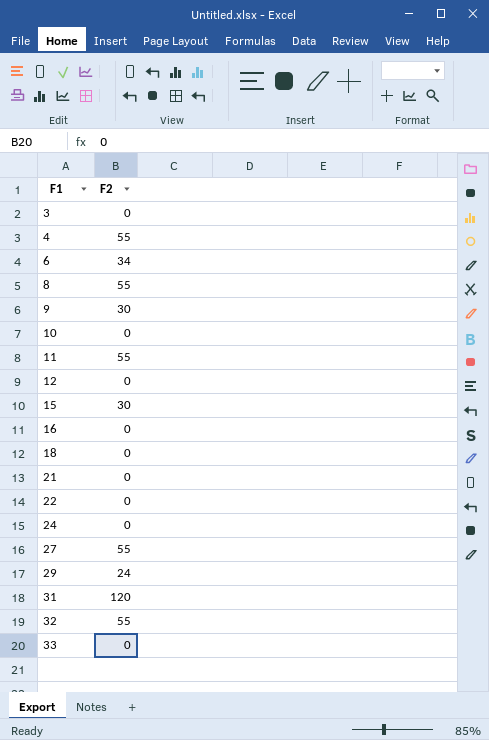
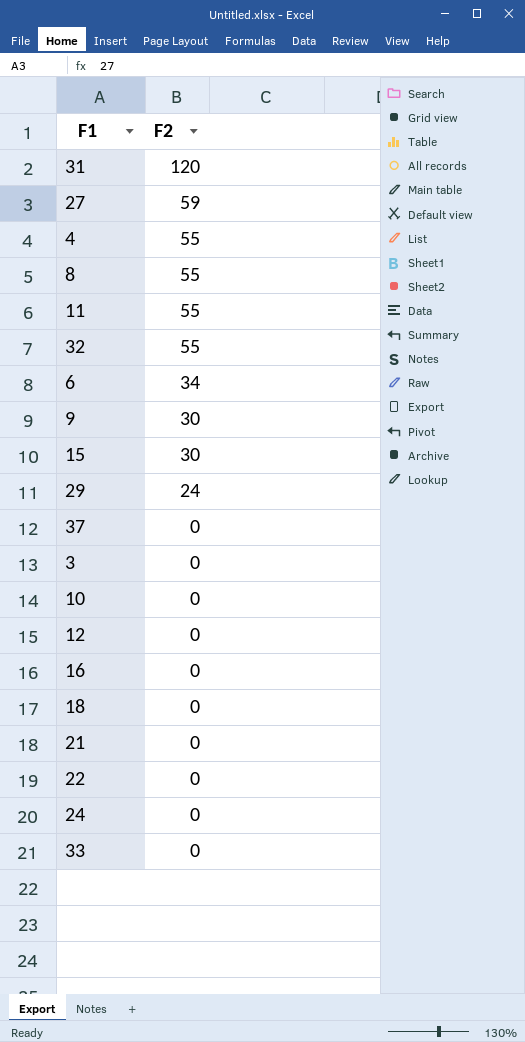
row order: F1 ascending -> F2 descending
27 | F2: 55 -> 59
row 37: none -> 0

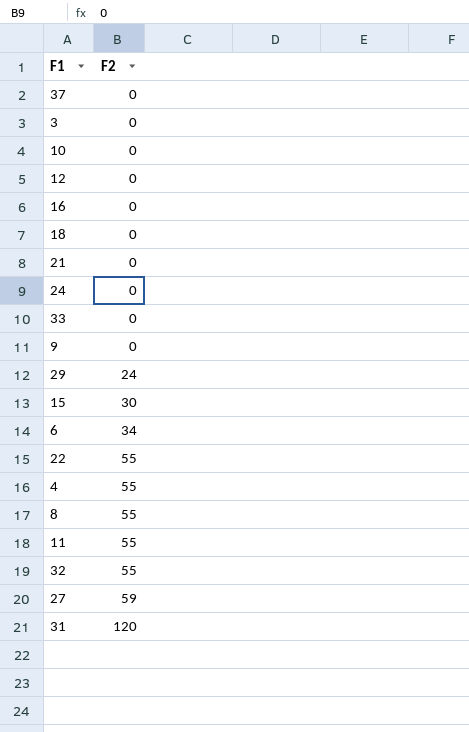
row order: F2 descending -> F2 ascending
9 | F2: 30 -> 0
22 | F2: 0 -> 55

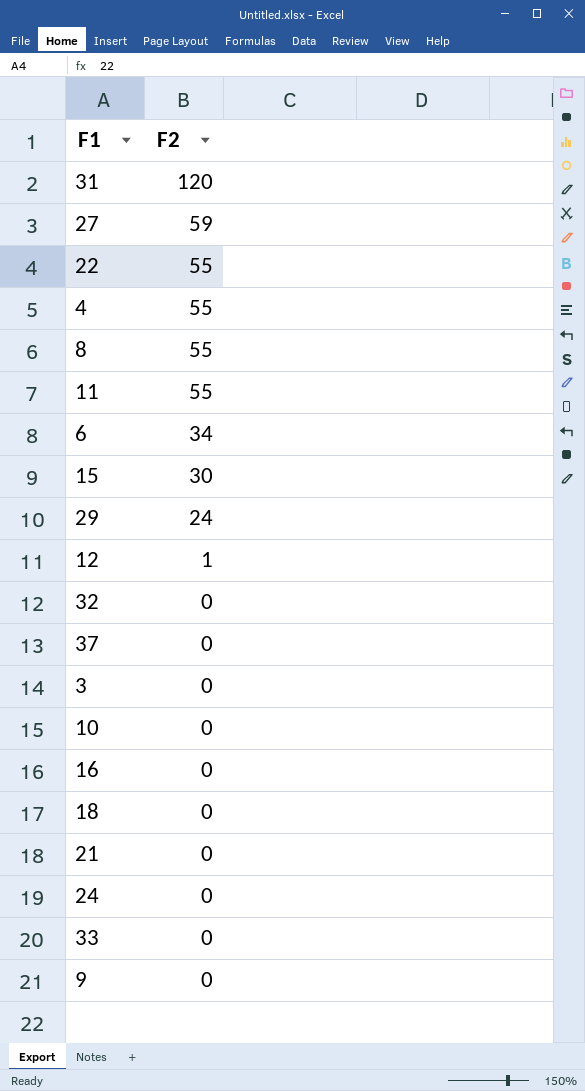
row order: F2 ascending -> F2 descending
12 | F2: 0 -> 1
32 | F2: 55 -> 0

